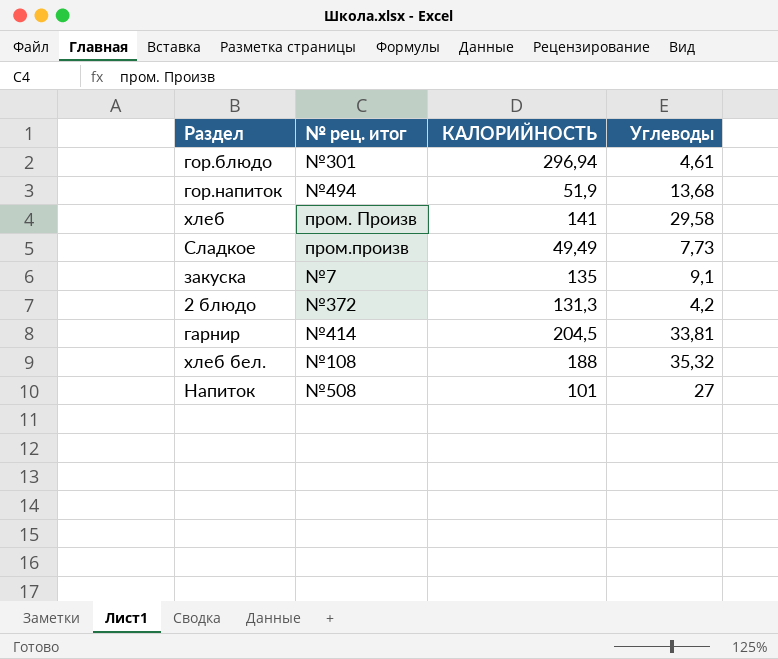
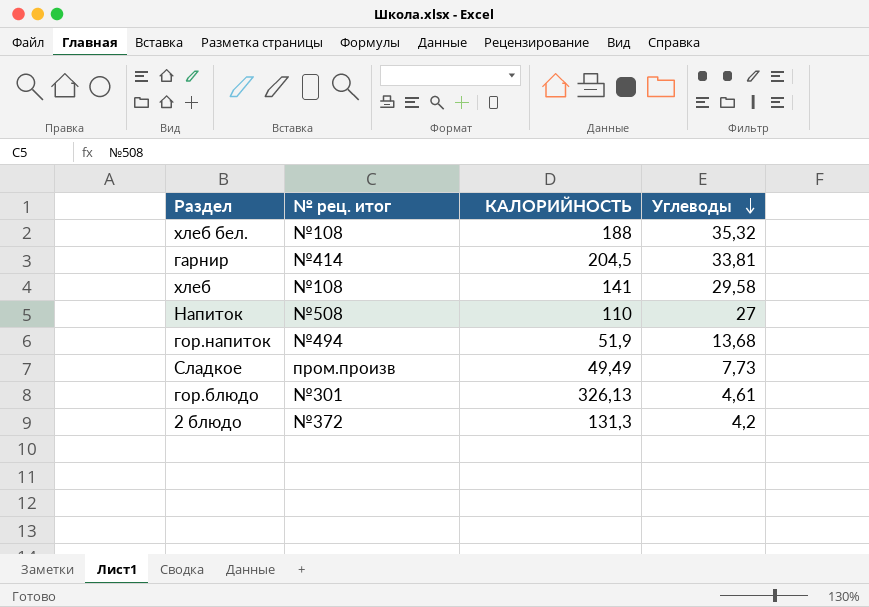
row order: none -> Углеводы descending
row закуска: №7 | 135 | 9,1 -> none
хлеб | № рец. итог: пром. Произв -> №108
Напиток | КАЛОРИЙНОСТЬ: 101 -> 110
гор.блюдо | КАЛОРИЙНОСТЬ: 296,94 -> 326,13

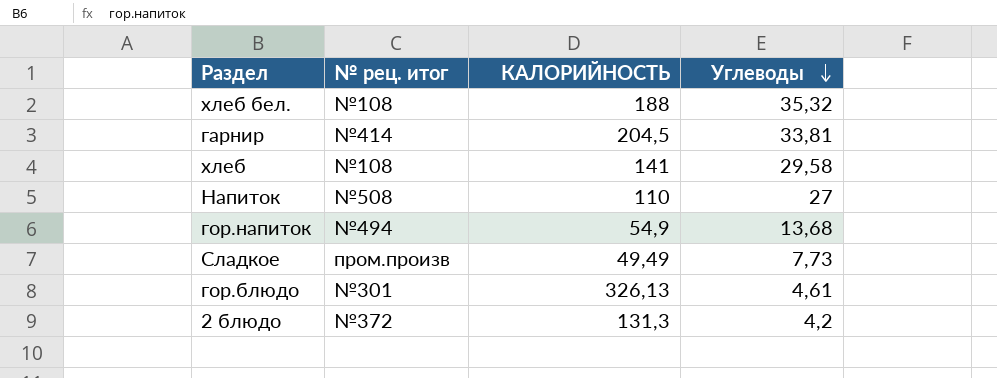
гор.напиток | КАЛОРИЙНОСТЬ: 51,9 -> 54,9

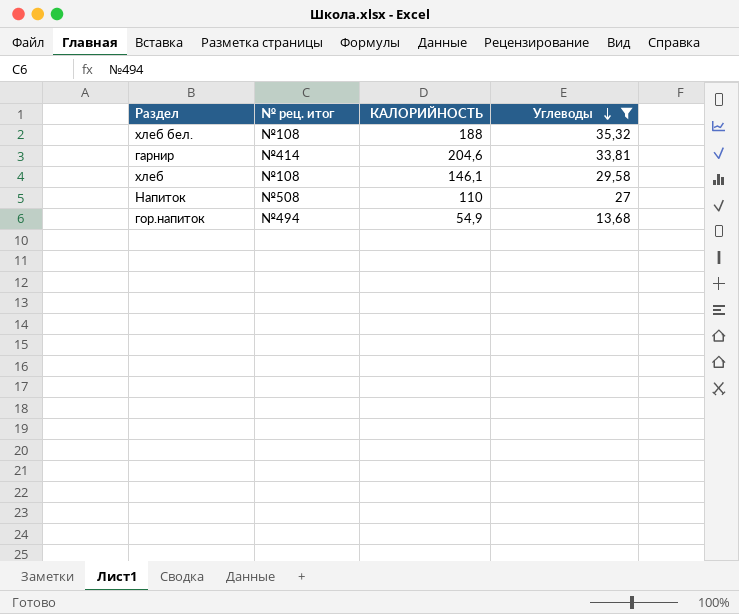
filter: none -> Углеводы >= 13,68
гарнир | КАЛОРИЙНОСТЬ: 204,5 -> 204,6
хлеб | КАЛОРИЙНОСТЬ: 141 -> 146,1

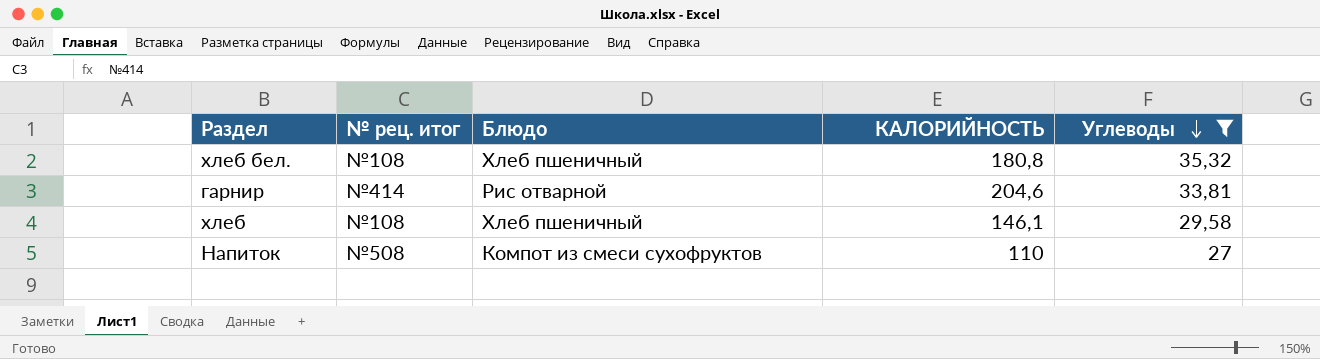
column Блюдо | position: none -> 3
row гор.напиток: №494 | 54,9 | 13,68 -> none
хлеб бел. | КАЛОРИЙНОСТЬ: 188 -> 180,8

